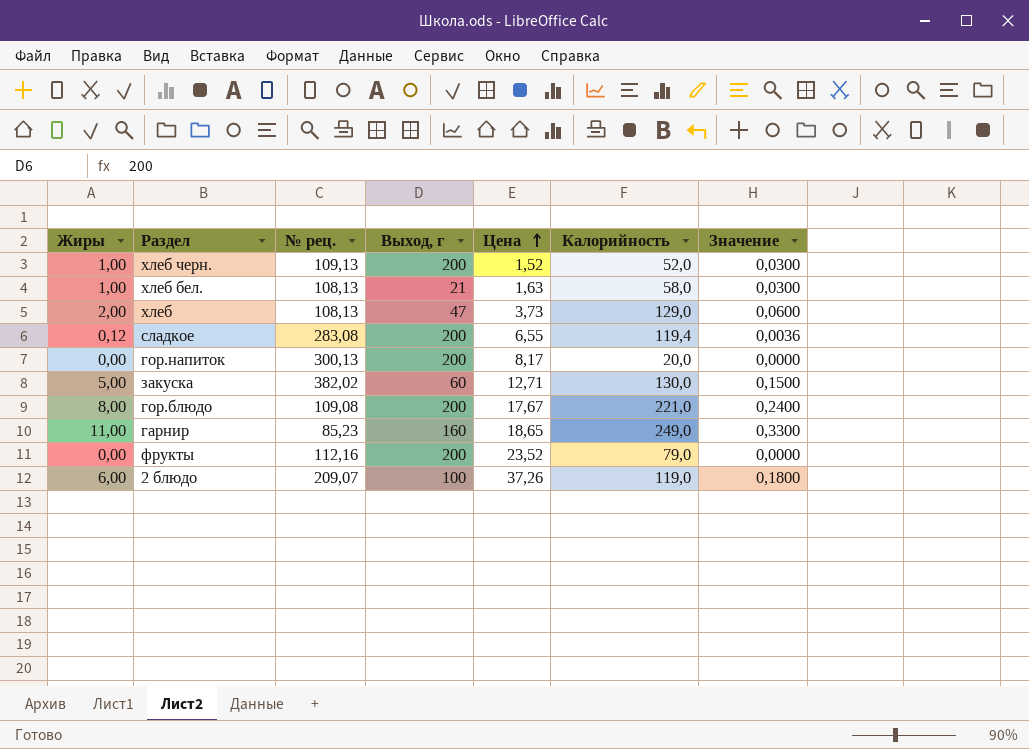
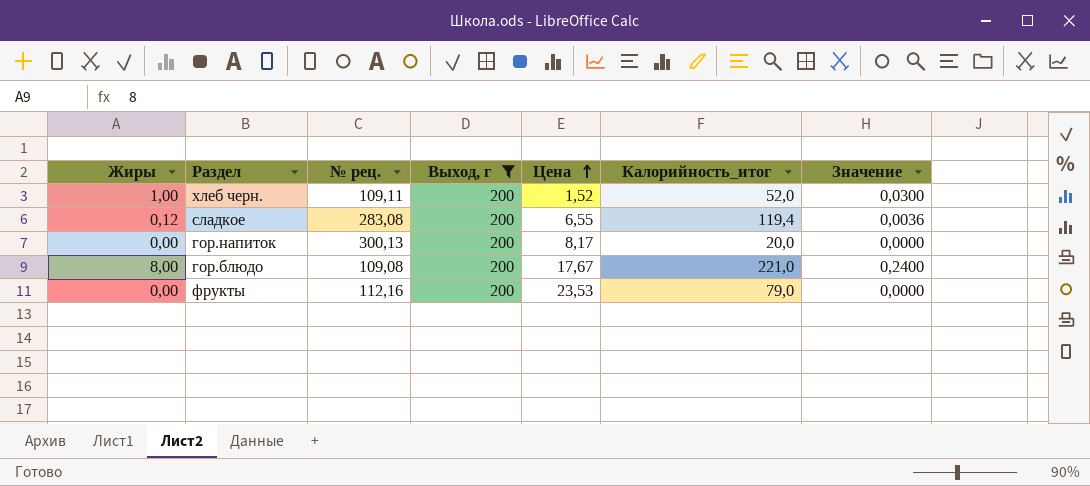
filter: none -> Выход, г = 200
column name: Калорийность -> Калорийность_итог
хлеб черн. | № рец.: 109,13 -> 109,11
фрукты | Цена: 23,52 -> 23,53

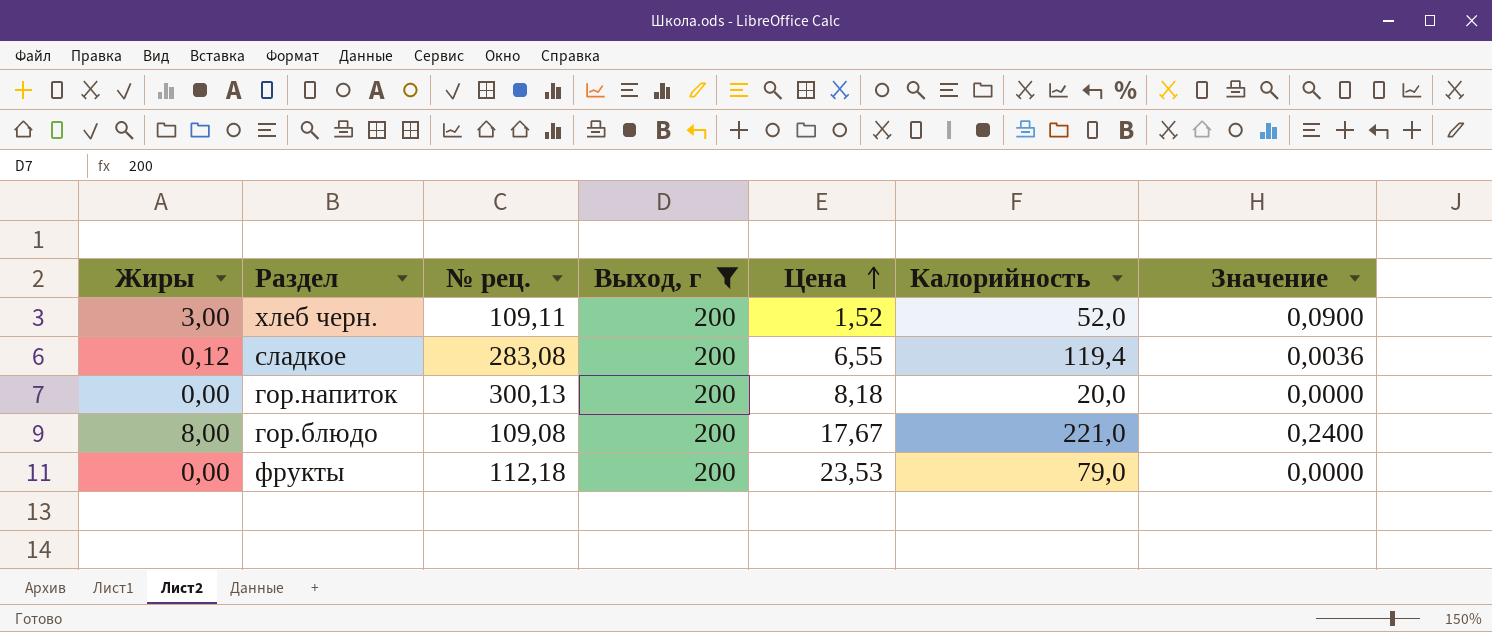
column name: Калорийность_итог -> Калорийность
хлеб черн. | Жиры: 1,00 -> 3,00
хлеб черн. | Значение: 0,0300 -> 0,0900
гор.напиток | Цена: 8,17 -> 8,18
фрукты | № рец.: 112,16 -> 112,18

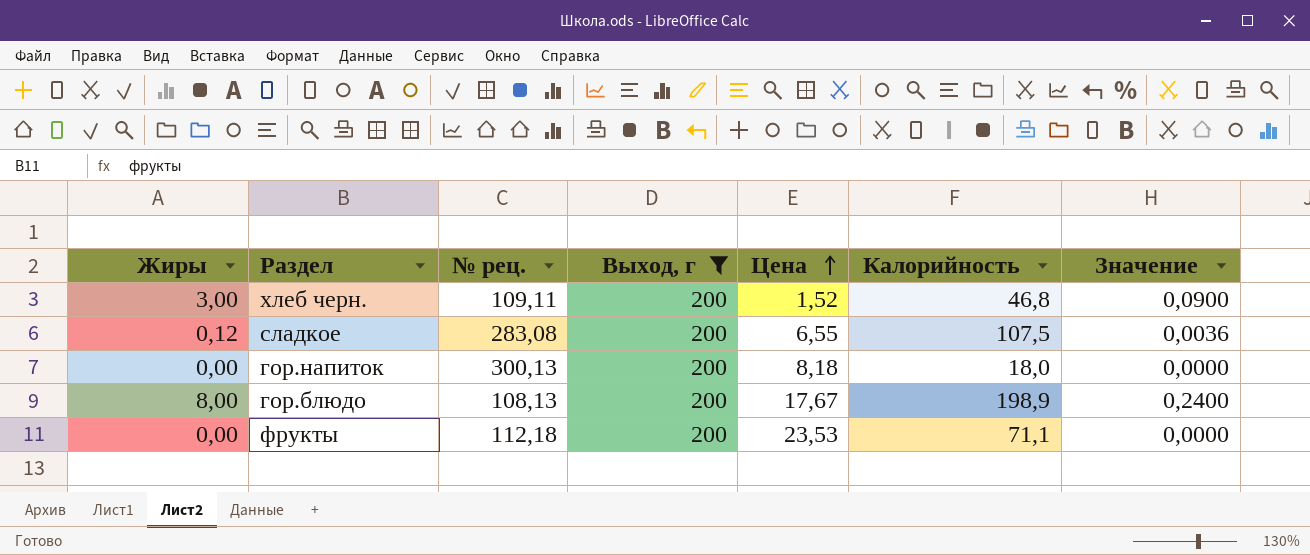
хлеб черн. | Калорийность: 52,0 -> 46,8
сладкое | Калорийность: 119,4 -> 107,5
гор.напиток | Калорийность: 20,0 -> 18,0
гор.блюдо | № рец.: 109,08 -> 108,13
гор.блюдо | Калорийность: 221,0 -> 198,9
фрукты | Калорийность: 79,0 -> 71,1

